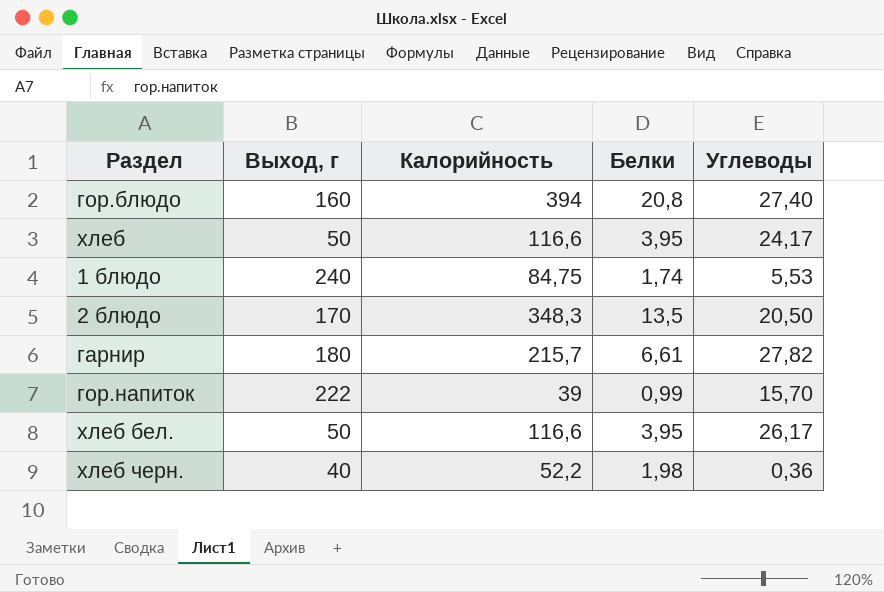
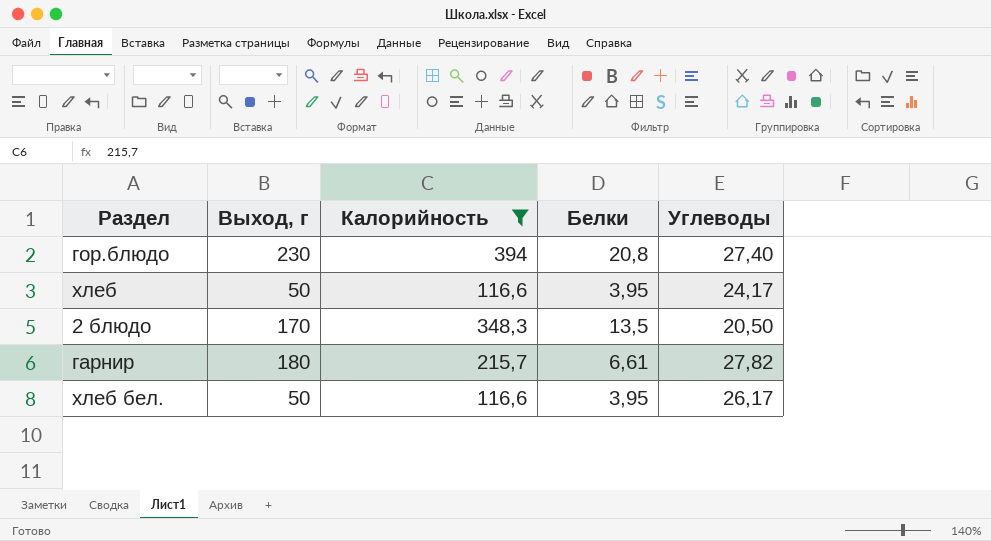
filter: none -> Калорийность >= 116,6
гор.блюдо | Выход, г: 160 -> 230

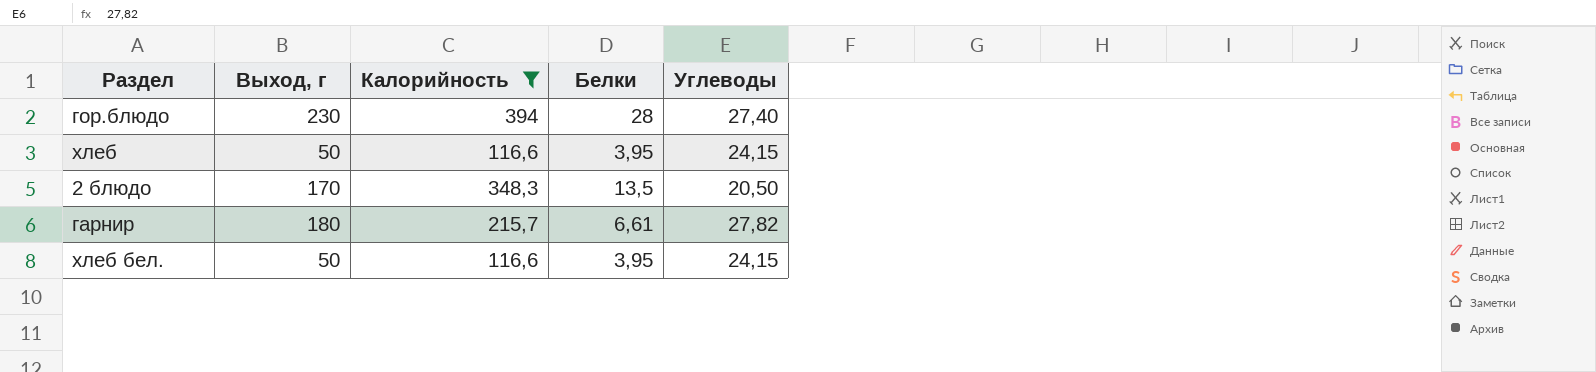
гор.блюдо | Белки: 20,8 -> 28
хлеб | Углеводы: 24,17 -> 24,15
хлеб бел. | Углеводы: 26,17 -> 24,15

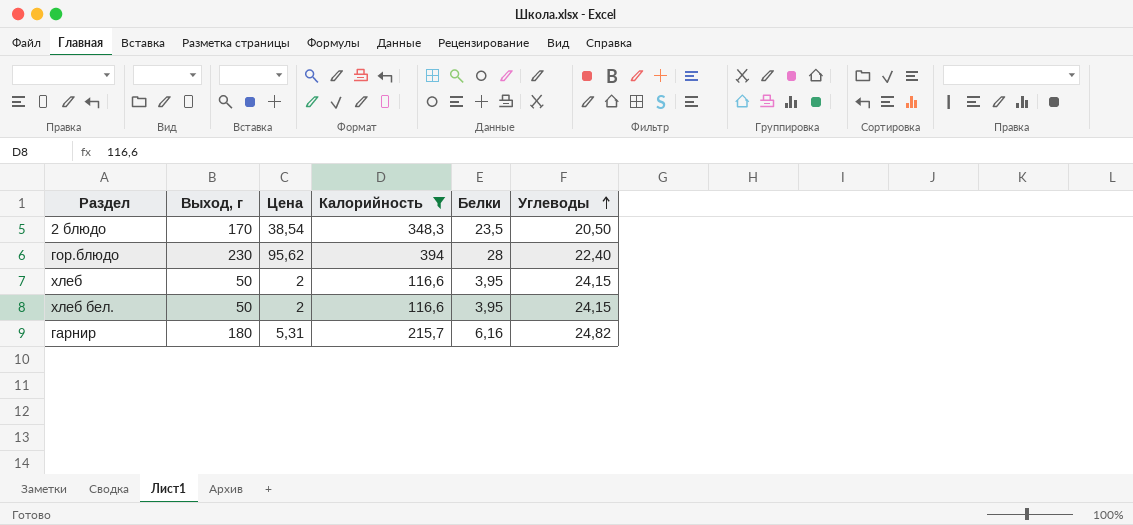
row order: none -> Углеводы ascending
column Цена | position: none -> 3
2 блюдо | Белки: 13,5 -> 23,5
гор.блюдо | Углеводы: 27,40 -> 22,40
гарнир | Белки: 6,61 -> 6,16
гарнир | Углеводы: 27,82 -> 24,82

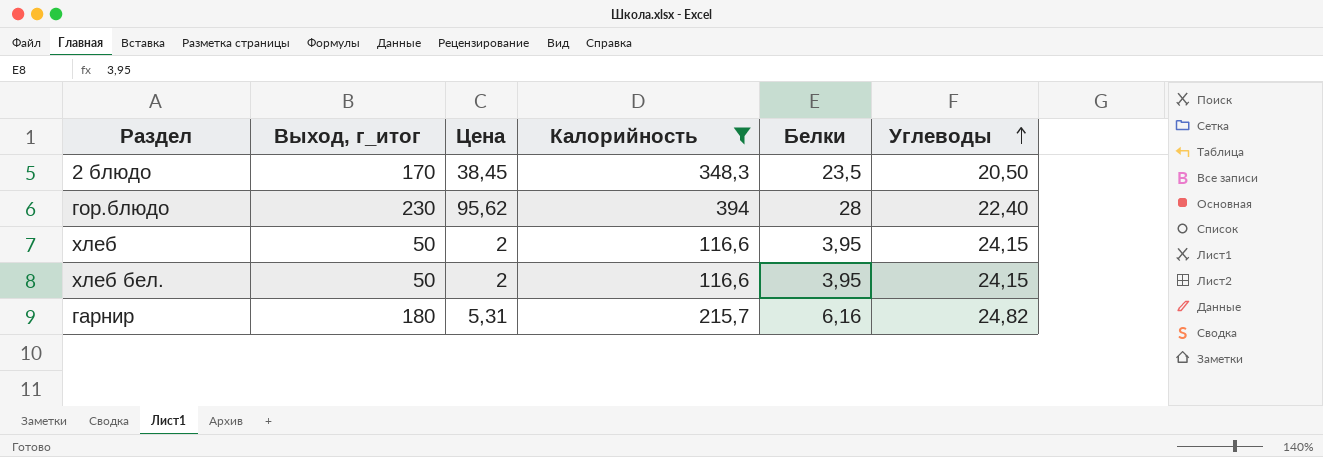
column name: Выход, г -> Выход, г_итог
2 блюдо | Цена: 38,54 -> 38,45

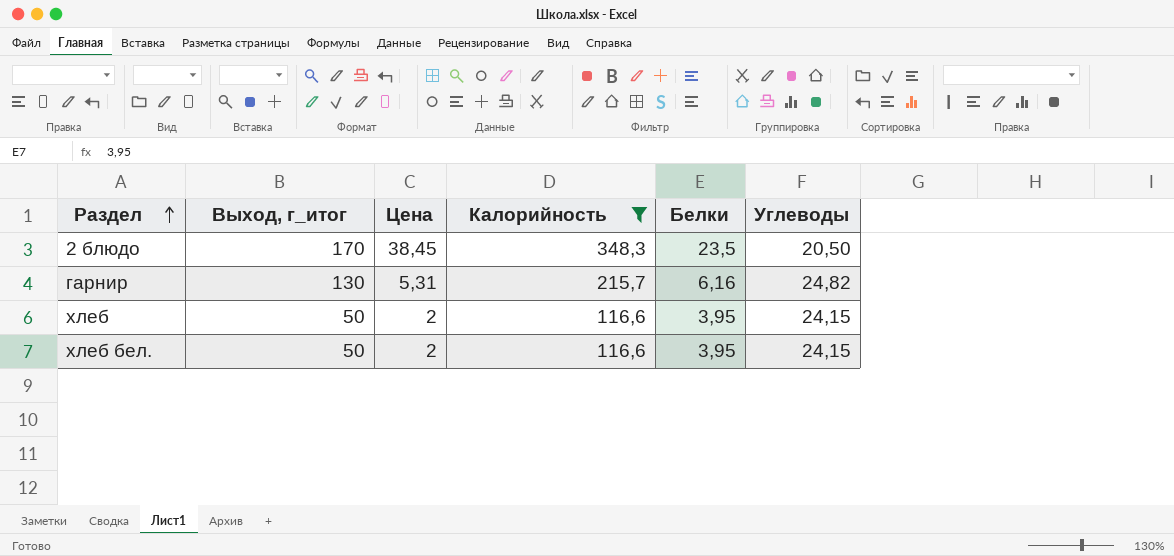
row order: Углеводы ascending -> Раздел ascending
row гор.блюдо: 230 | 95,62 | 394 | 28 | 22,40 -> none
гарнир | Выход, г_итог: 180 -> 130

